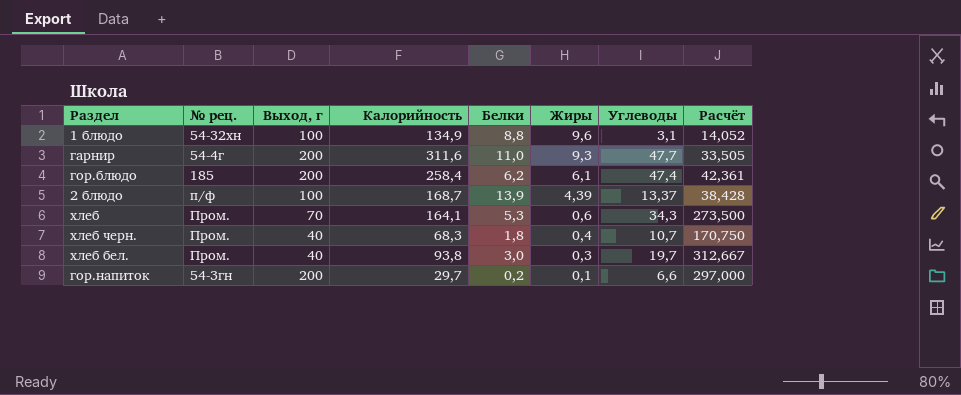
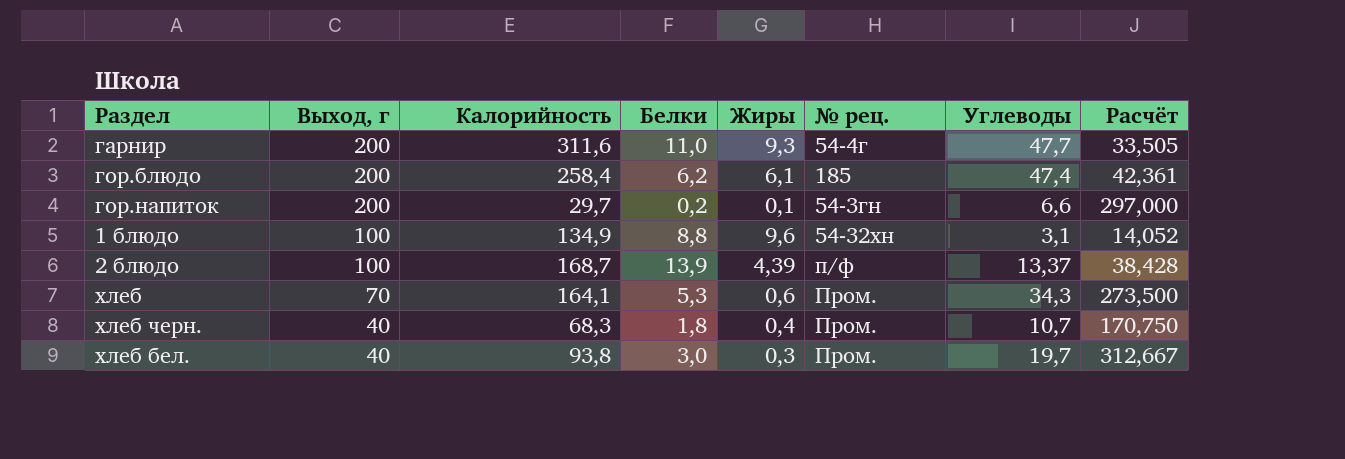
row order: Жиры descending -> Выход, г descending
column № рец. | position: 2 -> 6

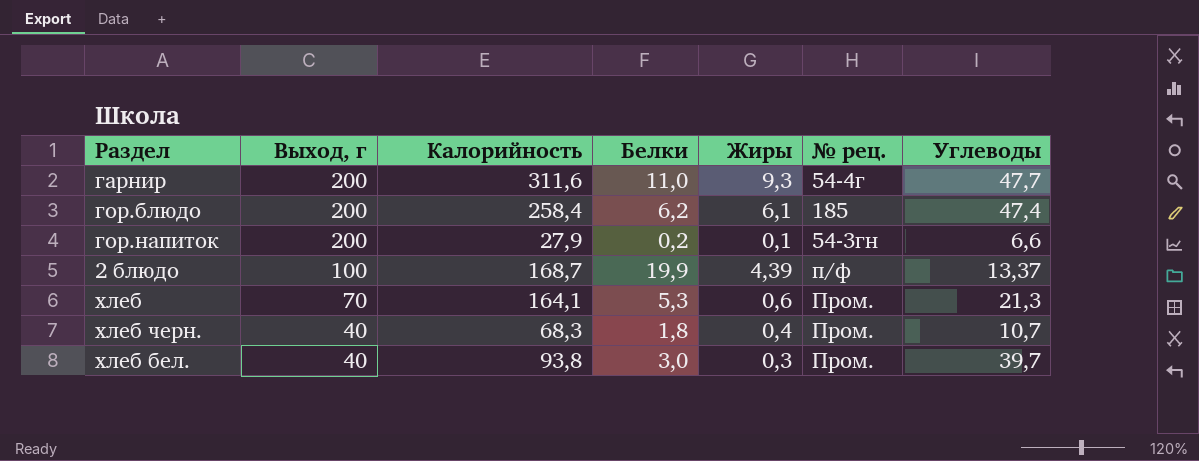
column Расчёт | formula: [Калорийность] / [Жиры] -> none
row 1 блюдо: 100 | 134,9 | 8,8 | 9,6 | 54-32хн | 3,1 | 14,052 -> none
гор.напиток | Калорийность: 29,7 -> 27,9
2 блюдо | Белки: 13,9 -> 19,9
хлеб | Углеводы: 34,3 -> 21,3
хлеб бел. | Углеводы: 19,7 -> 39,7

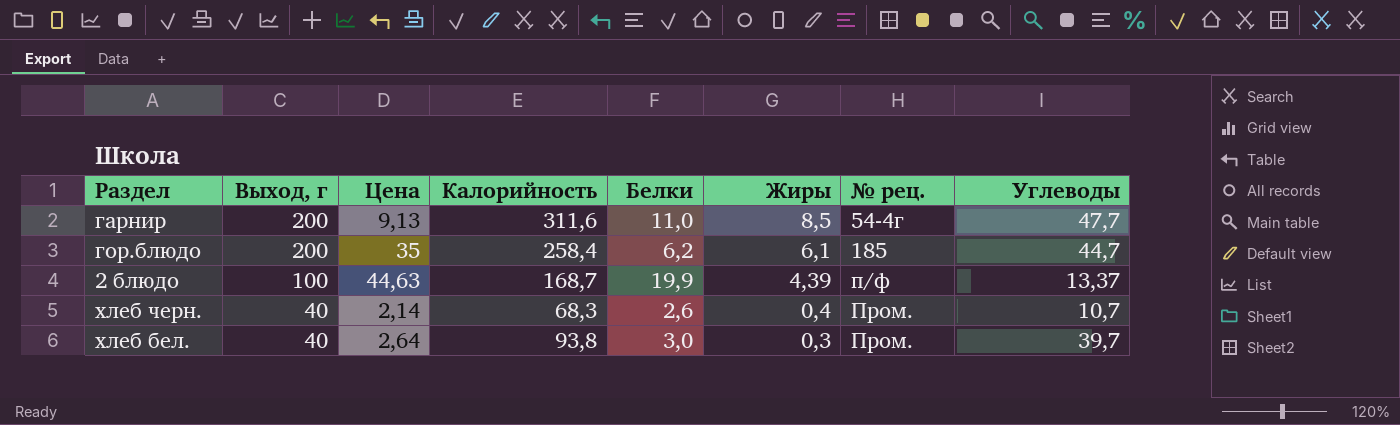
column Цена | position: none -> 3
row гор.напиток: 200 | 27,9 | 0,2 | 0,1 | 54-3гн | 6,6 -> none
row хлеб: 70 | 164,1 | 5,3 | 0,6 | Пром. | 21,3 -> none
гарнир | Жиры: 9,3 -> 8,5
гор.блюдо | Углеводы: 47,4 -> 44,7
хлеб черн. | Белки: 1,8 -> 2,6

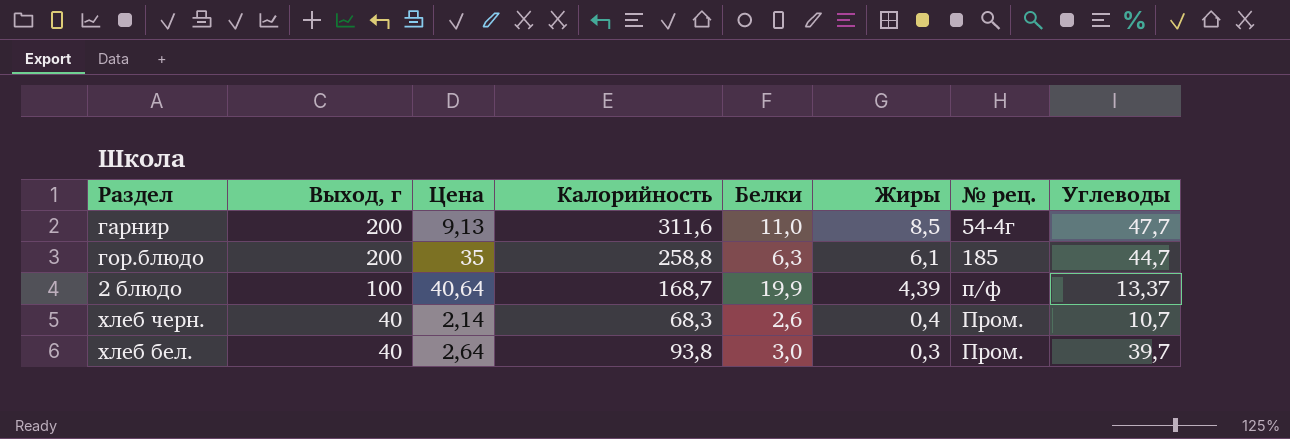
гор.блюдо | Калорийность: 258,4 -> 258,8
гор.блюдо | Белки: 6,2 -> 6,3
2 блюдо | Цена: 44,63 -> 40,64

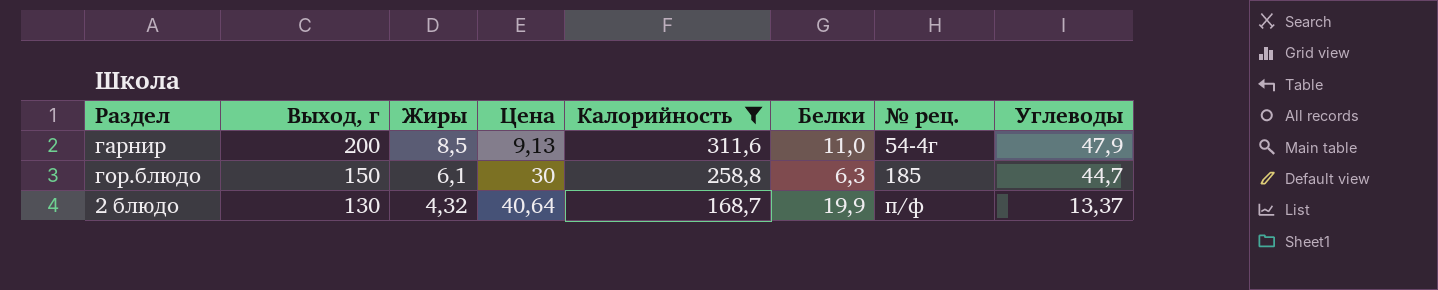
filter: none -> Калорийность >= 168,7
column Жиры | position: 6 -> 3
гарнир | Углеводы: 47,7 -> 47,9
гор.блюдо | Выход, г: 200 -> 150
гор.блюдо | Цена: 35 -> 30
2 блюдо | Выход, г: 100 -> 130
2 блюдо | Жиры: 4,39 -> 4,32

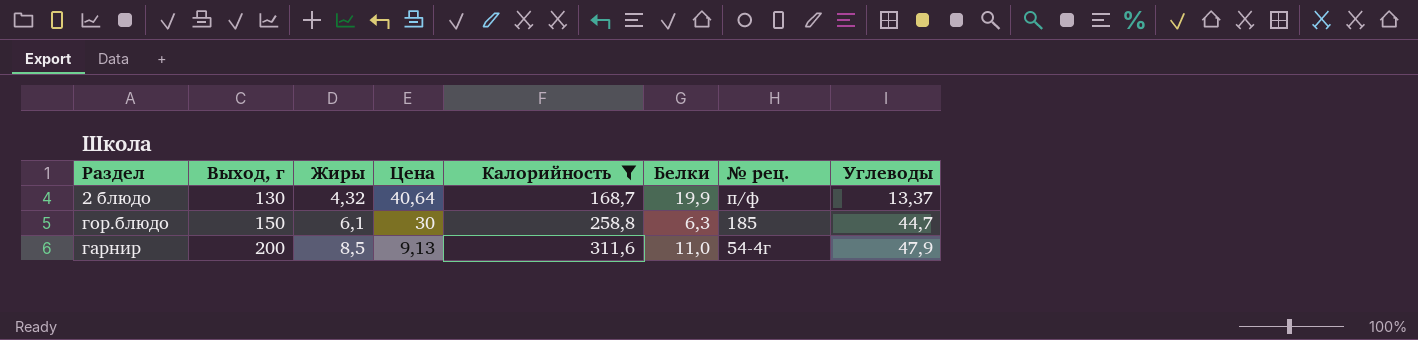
row order: Выход, г descending -> Выход, г ascending

